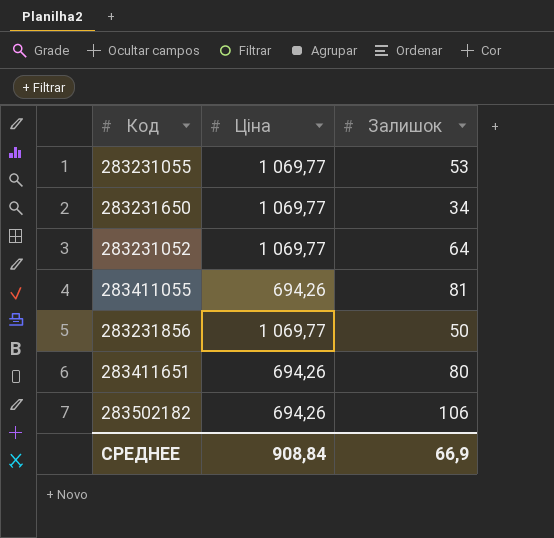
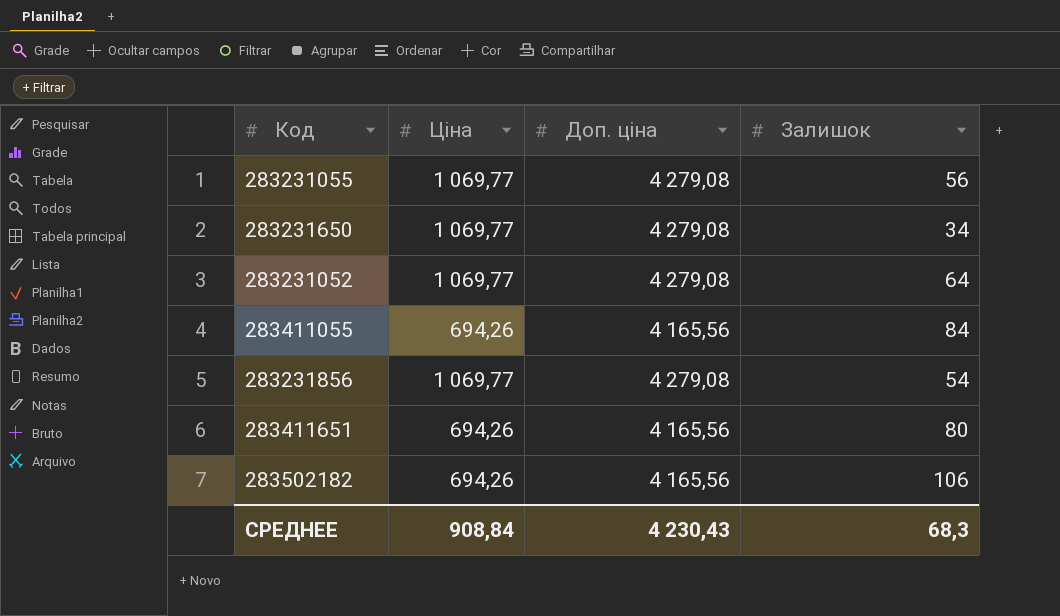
column Доп. ціна | position: none -> 3
283231055 | Залишок: 53 -> 56
283411055 | Залишок: 81 -> 84
283231856 | Залишок: 50 -> 54
СРЕДНЕЕ | Залишок: 66,9 -> 68,3

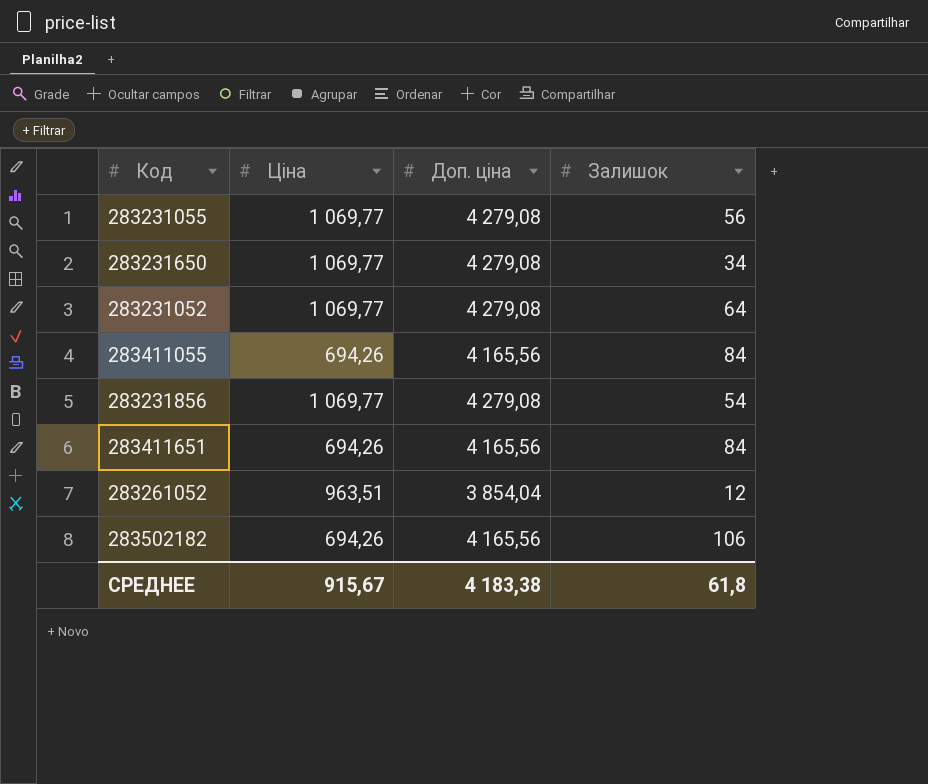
283411651 | Залишок: 80 -> 84
row 283261052: none -> 963,51 | 3 854,04 | 12
СРЕДНЕЕ | Ціна: 908,84 -> 915,67
СРЕДНЕЕ | Доп. ціна: 4 230,43 -> 4 183,38
СРЕДНЕЕ | Залишок: 68,3 -> 61,8

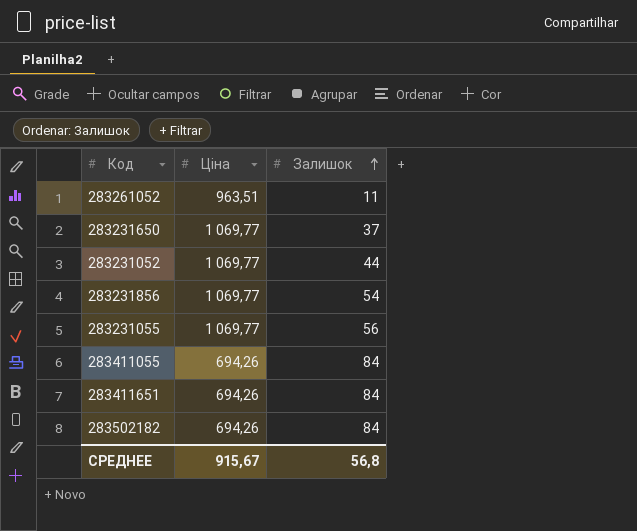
row order: none -> Залишок ascending
column Доп. ціна | position: 3 -> none
283261052 | Залишок: 12 -> 11
283231650 | Залишок: 34 -> 37
283231052 | Залишок: 64 -> 44
283502182 | Залишок: 106 -> 84
СРЕДНЕЕ | Залишок: 61,8 -> 56,8

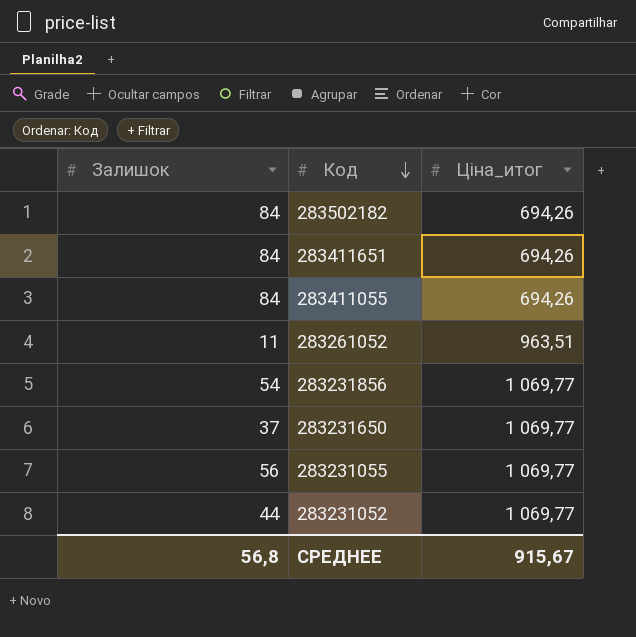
row order: Залишок ascending -> Код descending
column Залишок | position: 3 -> 1
column name: Ціна -> Ціна_итог

